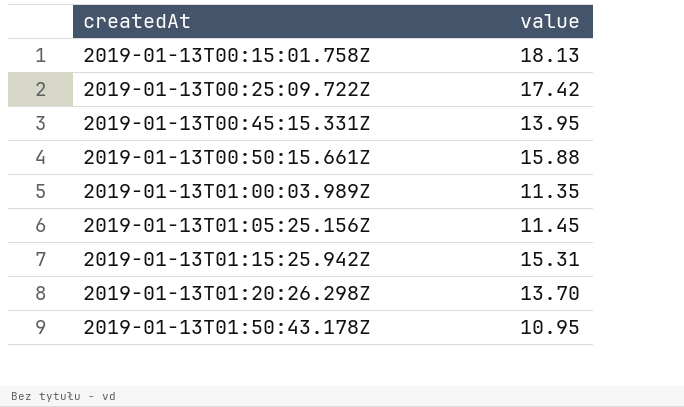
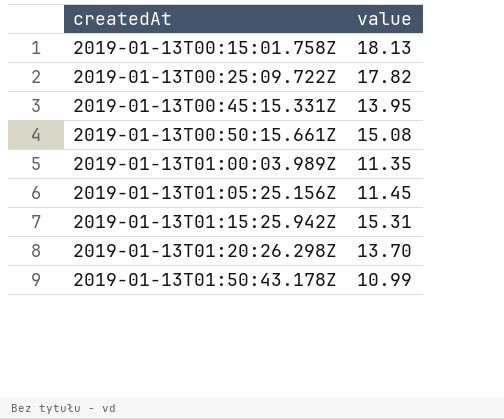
2019-01-13T00:25:09.722Z | value: 17.42 -> 17.82
2019-01-13T00:50:15.661Z | value: 15.88 -> 15.08
2019-01-13T01:50:43.178Z | value: 10.95 -> 10.99

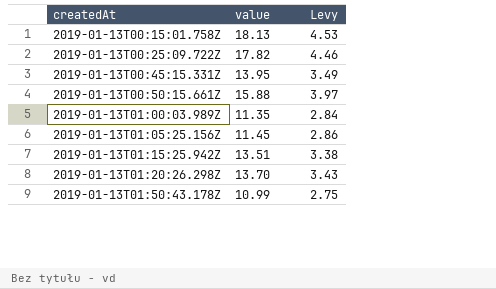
column Levy | formula: none -> [value] * 0.25
2019-01-13T00:50:15.661Z | value: 15.08 -> 15.88
2019-01-13T01:15:25.942Z | value: 15.31 -> 13.51

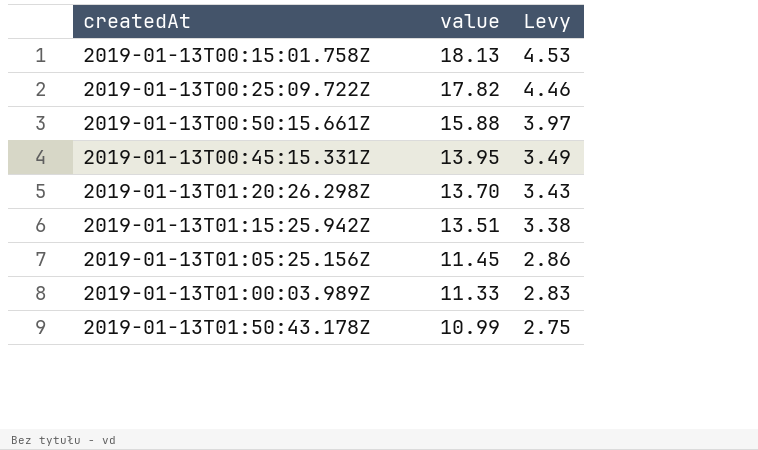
row order: createdAt ascending -> value descending
2019-01-13T01:00:03.989Z | value: 11.35 -> 11.33
2019-01-13T01:00:03.989Z | Levy: 2.84 -> 2.83

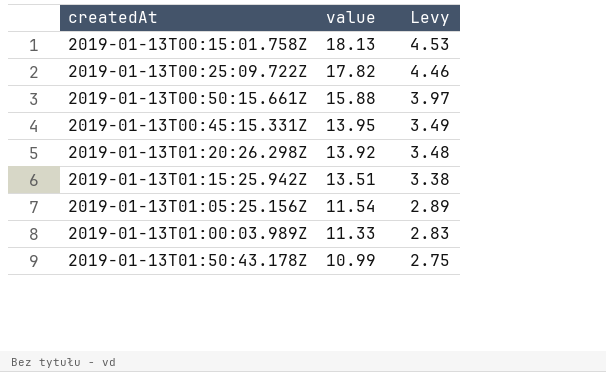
2019-01-13T01:20:26.298Z | value: 13.70 -> 13.92
2019-01-13T01:20:26.298Z | Levy: 3.43 -> 3.48
2019-01-13T01:05:25.156Z | value: 11.45 -> 11.54
2019-01-13T01:05:25.156Z | Levy: 2.86 -> 2.89

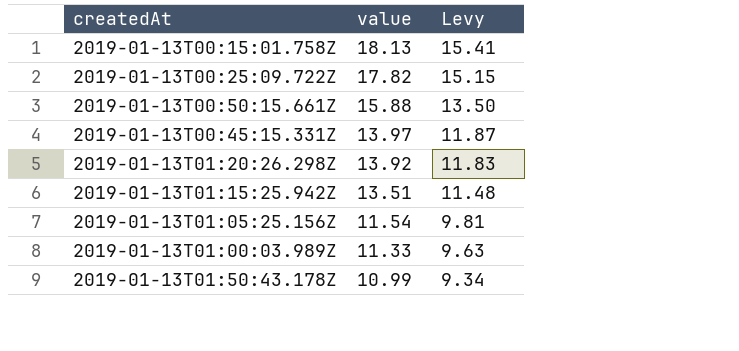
column Levy | formula: [value] * 0.25 -> [value] * 0.85
2019-01-13T00:45:15.331Z | value: 13.95 -> 13.97

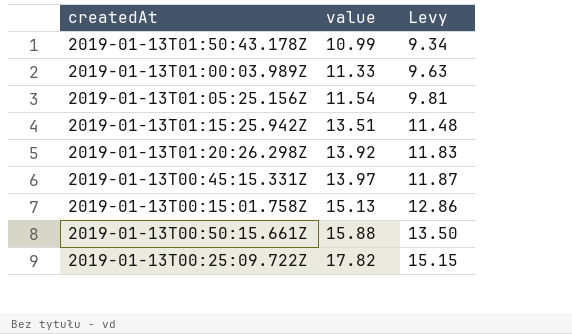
row order: value descending -> value ascending
2019-01-13T00:15:01.758Z | value: 18.13 -> 15.13
2019-01-13T00:15:01.758Z | Levy: 15.41 -> 12.86

